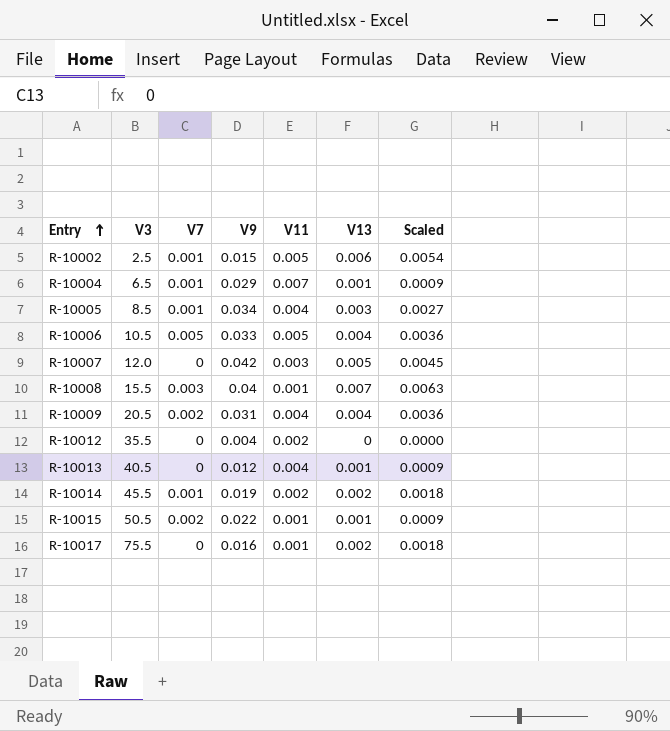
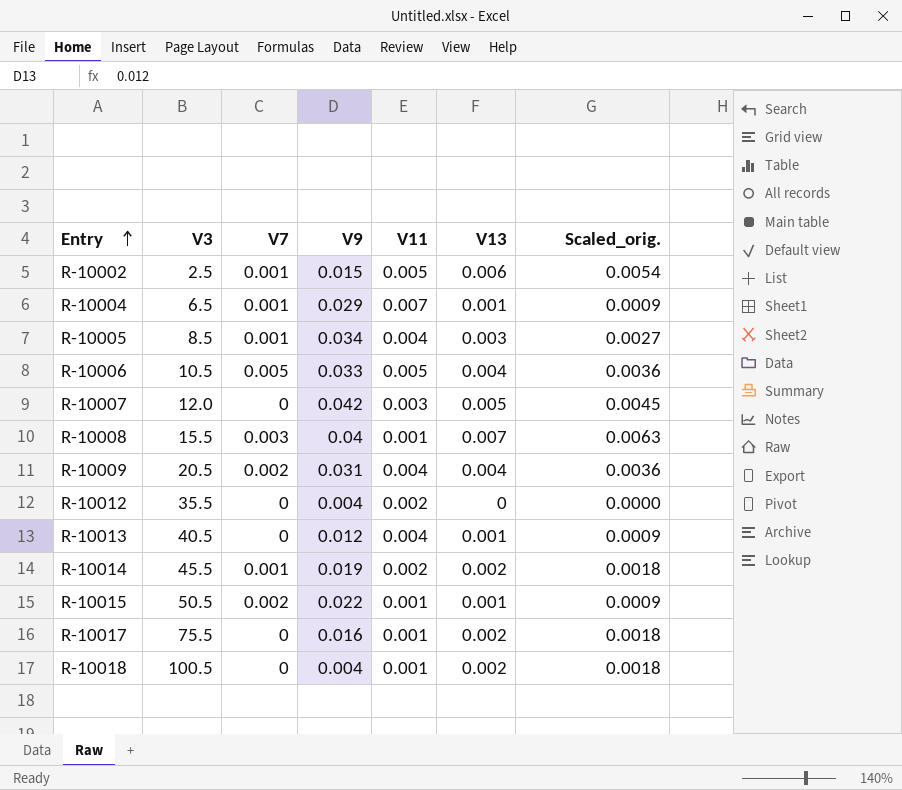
column name: Scaled -> Scaled_orig.
row R-10018: none -> 100.5 | 0 | 0.004 | 0.001 | 0.002 | 0.0018

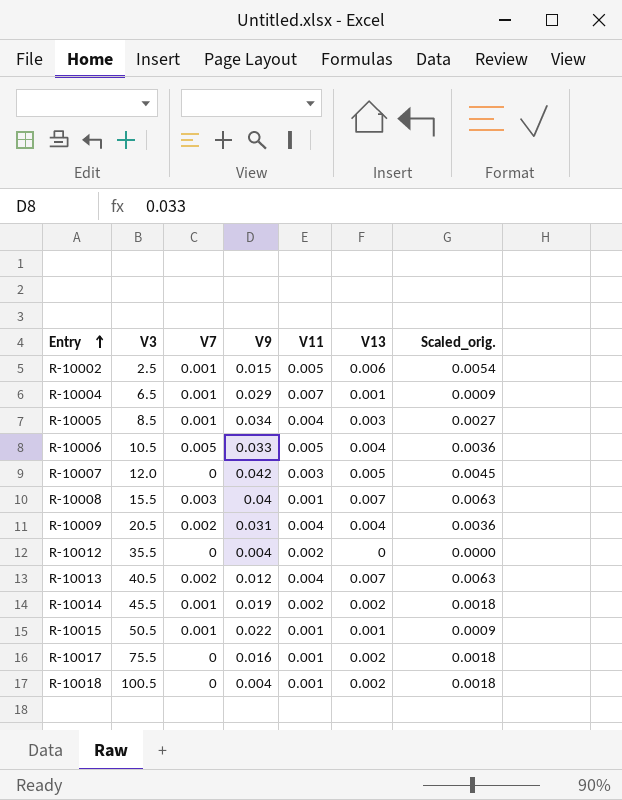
R-10013 | V7: 0 -> 0.002
R-10013 | V13: 0.001 -> 0.007
R-10013 | Scaled_orig.: 0.0009 -> 0.0063
R-10015 | V7: 0.002 -> 0.001

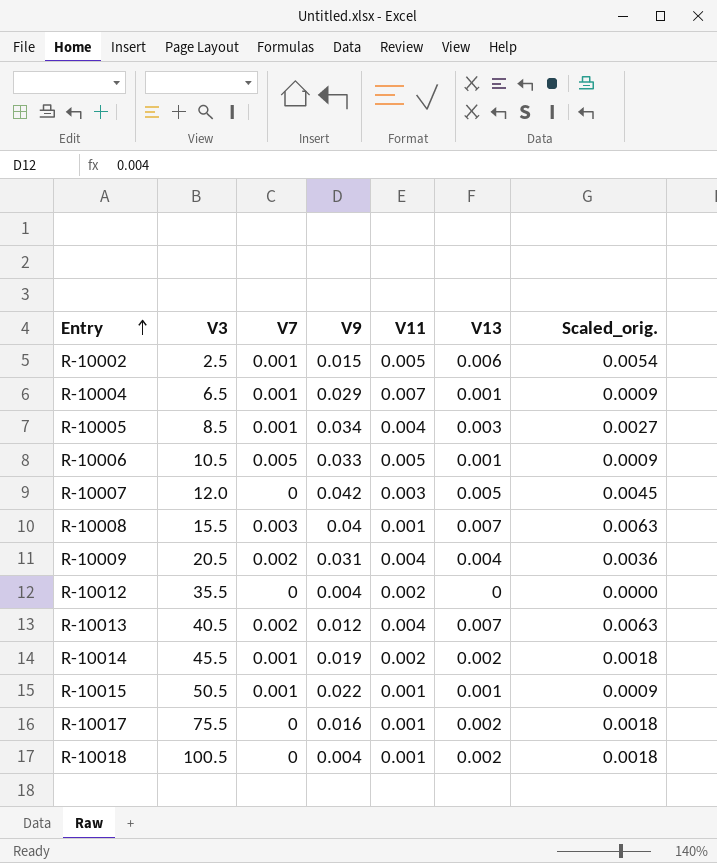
R-10006 | V13: 0.004 -> 0.001
R-10006 | Scaled_orig.: 0.0036 -> 0.0009

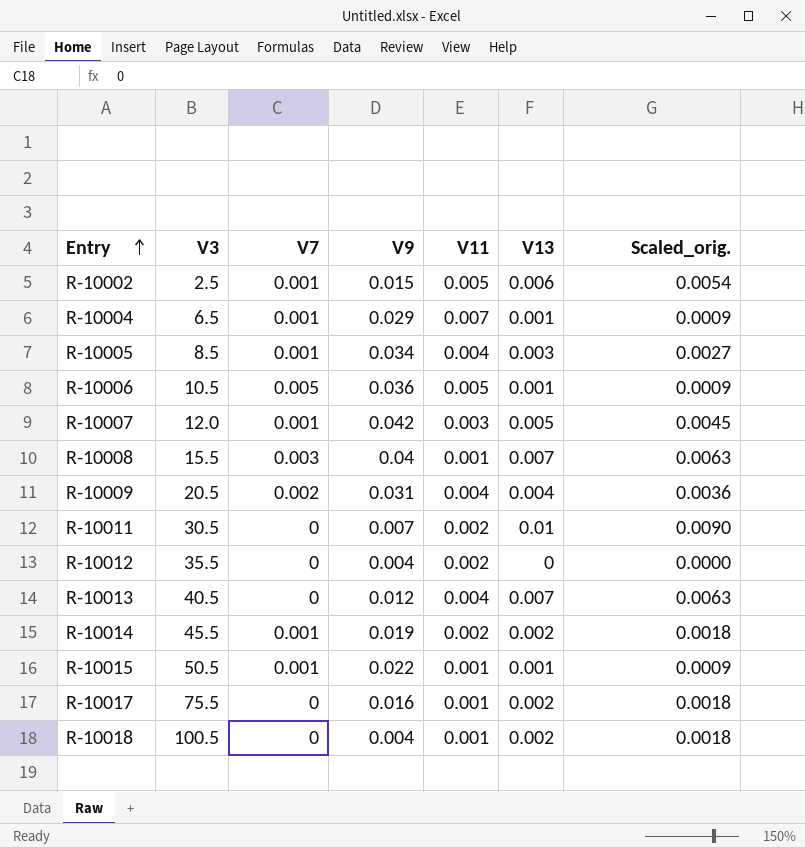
R-10006 | V9: 0.033 -> 0.036
R-10007 | V7: 0 -> 0.001
row R-10011: none -> 30.5 | 0 | 0.007 | 0.002 | 0.01 | 0.0090
R-10013 | V7: 0.002 -> 0

